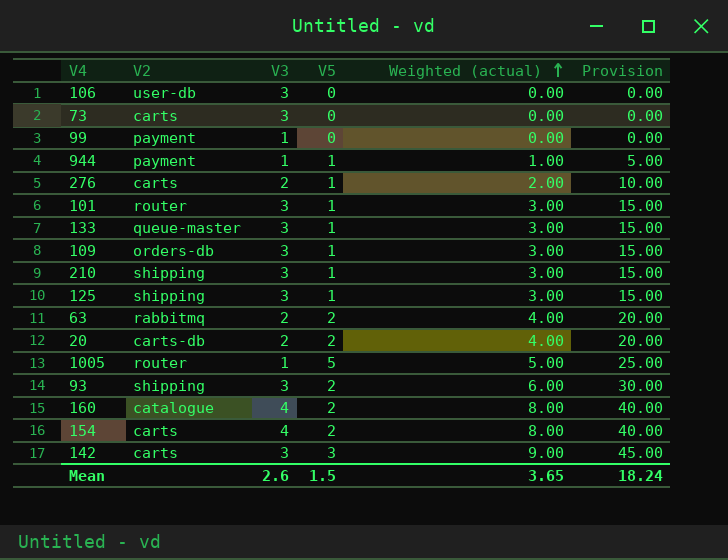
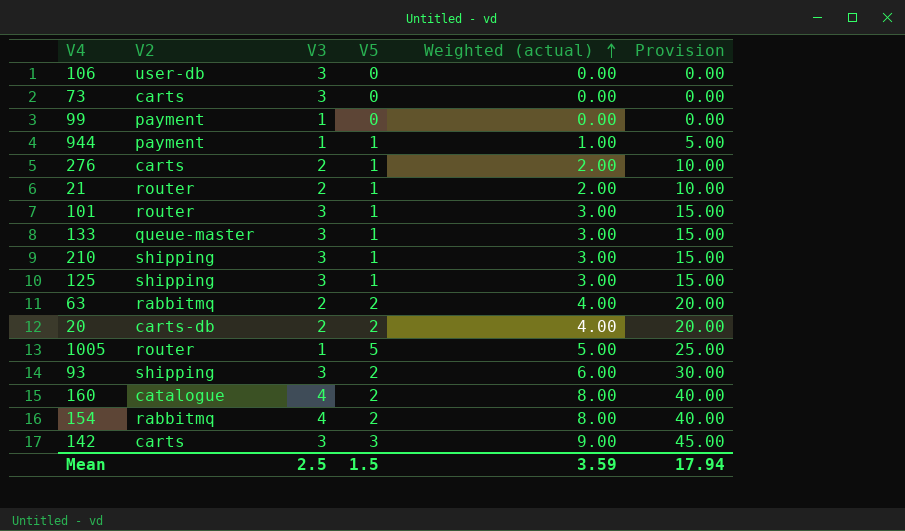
row 109: orders-db | 3 | 1 | 3.00 | 15.00 -> none
row 21: none -> router | 2 | 1 | 2.00 | 10.00
154 | V2: carts -> rabbitmq
Mean | V3: 2.6 -> 2.5
Mean | Weighted (actual): 3.65 -> 3.59
Mean | Provision: 18.24 -> 17.94

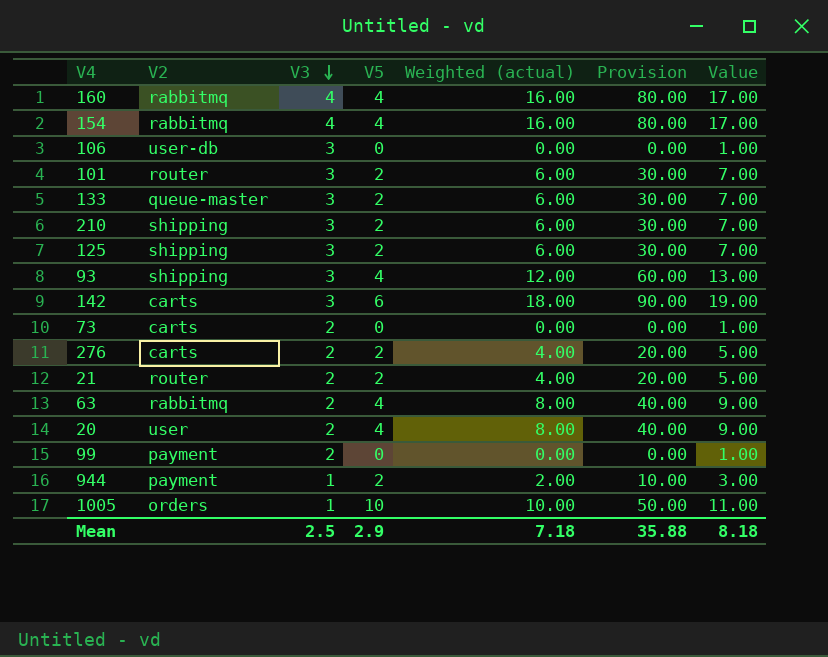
row order: Weighted (actual) ascending -> V3 descending
column Value | formula: none -> [Weighted (actual)] + 1
160 | V2: catalogue -> rabbitmq
160 | V5: 2 -> 4
160 | Weighted (actual): 8.00 -> 16.00
160 | Provision: 40.00 -> 80.00
154 | V5: 2 -> 4
154 | Weighted (actual): 8.00 -> 16.00
154 | Provision: 40.00 -> 80.00
101 | V5: 1 -> 2
101 | Weighted (actual): 3.00 -> 6.00
101 | Provision: 15.00 -> 30.00
133 | V5: 1 -> 2
133 | Weighted (actual): 3.00 -> 6.00
133 | Provision: 15.00 -> 30.00
210 | V5: 1 -> 2
210 | Weighted (actual): 3.00 -> 6.00
210 | Provision: 15.00 -> 30.00
125 | V5: 1 -> 2
125 | Weighted (actual): 3.00 -> 6.00
125 | Provision: 15.00 -> 30.00
93 | V5: 2 -> 4
93 | Weighted (actual): 6.00 -> 12.00
93 | Provision: 30.00 -> 60.00
142 | V5: 3 -> 6
142 | Weighted (actual): 9.00 -> 18.00
142 | Provision: 45.00 -> 90.00
73 | V3: 3 -> 2
276 | V5: 1 -> 2
276 | Weighted (actual): 2.00 -> 4.00
276 | Provision: 10.00 -> 20.00
21 | V5: 1 -> 2
21 | Weighted (actual): 2.00 -> 4.00
21 | Provision: 10.00 -> 20.00
63 | V5: 2 -> 4
63 | Weighted (actual): 4.00 -> 8.00
63 | Provision: 20.00 -> 40.00
20 | V2: carts-db -> user
20 | V5: 2 -> 4
20 | Weighted (actual): 4.00 -> 8.00
20 | Provision: 20.00 -> 40.00
99 | V3: 1 -> 2
944 | V5: 1 -> 2
944 | Weighted (actual): 1.00 -> 2.00
944 | Provision: 5.00 -> 10.00
1005 | V2: router -> orders
1005 | V5: 5 -> 10
1005 | Weighted (actual): 5.00 -> 10.00
1005 | Provision: 25.00 -> 50.00
Mean | V5: 1.5 -> 2.9
Mean | Weighted (actual): 3.59 -> 7.18
Mean | Provision: 17.94 -> 35.88

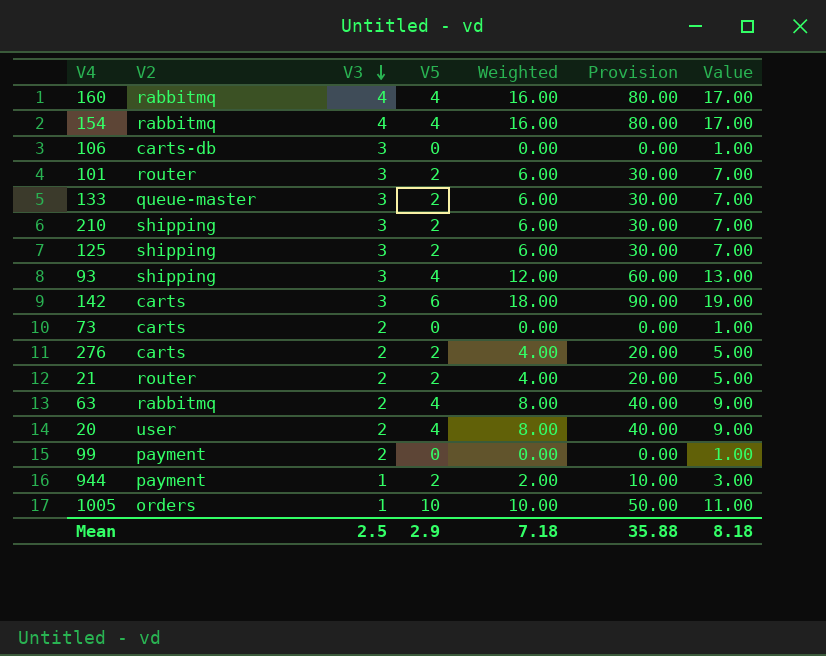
column name: Weighted (actual) -> Weighted
106 | V2: user-db -> carts-db

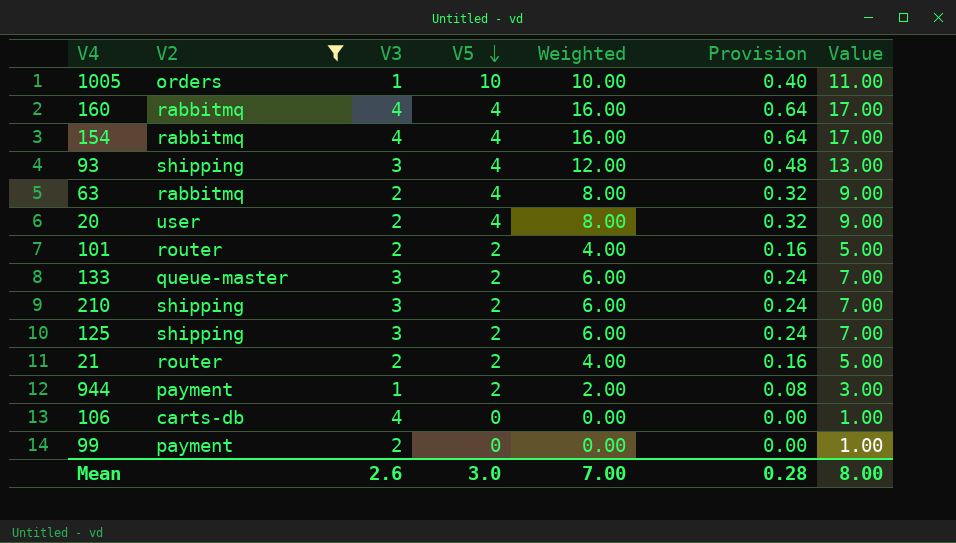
filter: none -> V2 != carts
row order: V3 descending -> V5 descending
column Provision | formula: [Weighted] * 5 -> [Weighted] * 0.04
101 | V3: 3 -> 2
101 | Weighted: 6.00 -> 4.00
101 | Value: 7.00 -> 5.00
106 | V3: 3 -> 4
Mean | V3: 2.5 -> 2.6
Mean | V5: 2.9 -> 3.0
Mean | Weighted: 7.18 -> 7.00
Mean | Provision: 35.88 -> 0.28
Mean | Value: 8.18 -> 8.00

